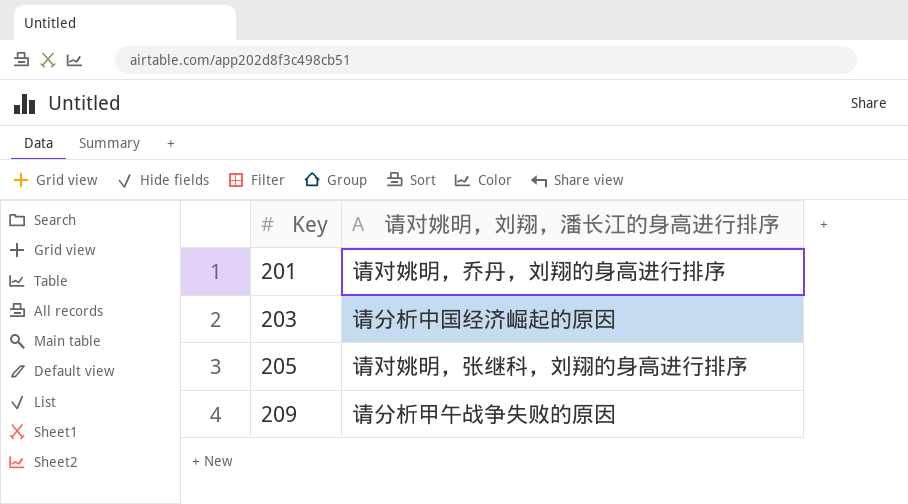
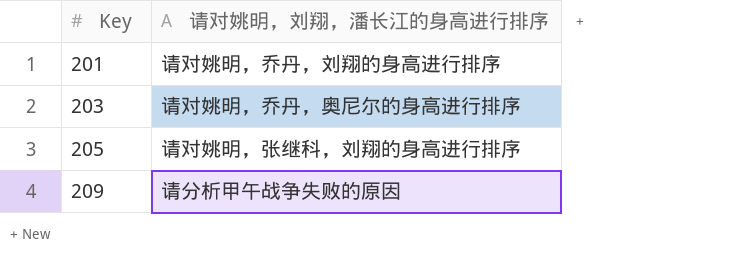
203 | 请对姚明，刘翔，潘长江的身高进行排序: 请分析中国经济崛起的原因 -> 请对姚明，乔丹，奥尼尔的身高进行排序

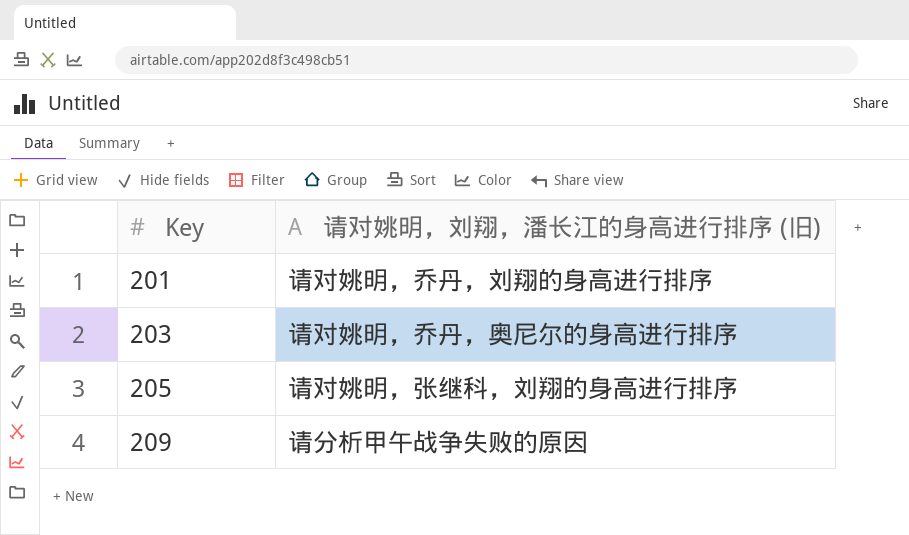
column name: 请对姚明，刘翔，潘长江的身高进行排序 -> 请对姚明，刘翔，潘长江的身高进行排序 (旧)

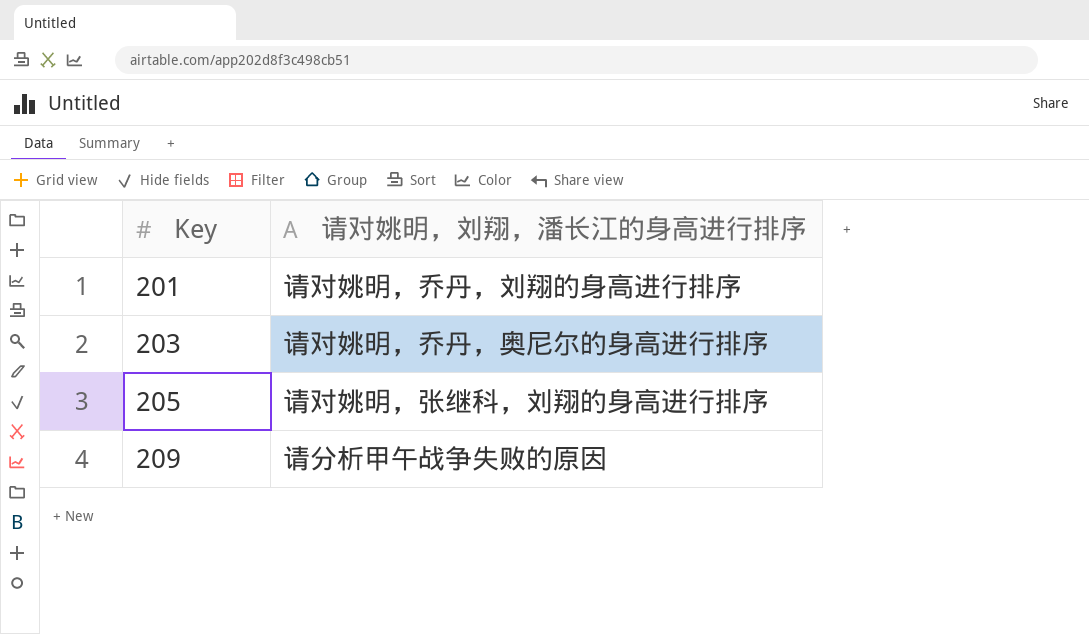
column name: 请对姚明，刘翔，潘长江的身高进行排序 (旧) -> 请对姚明，刘翔，潘长江的身高进行排序

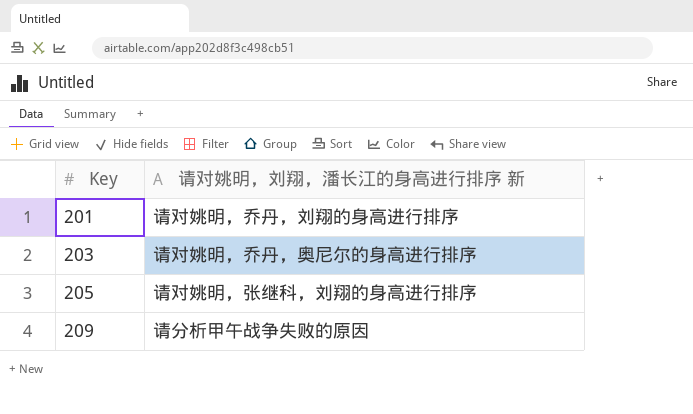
column name: 请对姚明，刘翔，潘长江的身高进行排序 -> 请对姚明，刘翔，潘长江的身高进行排序 新

